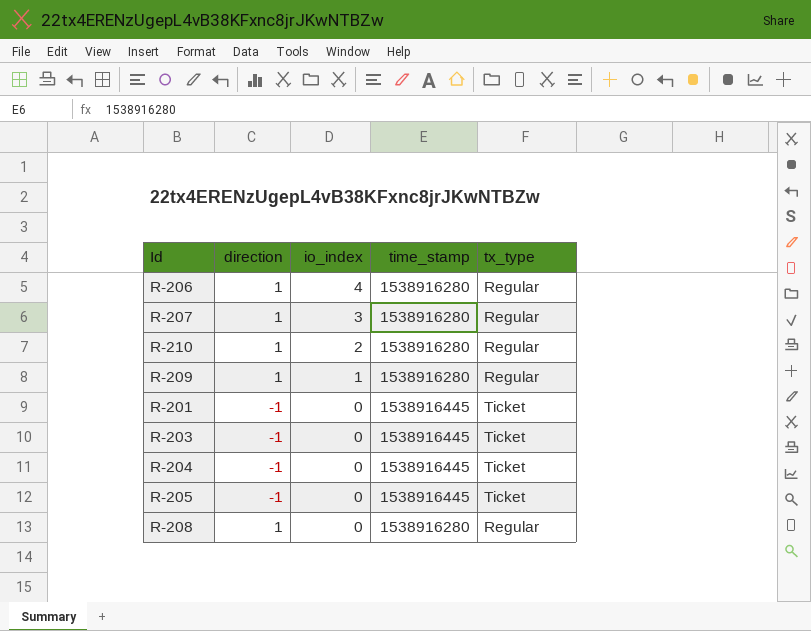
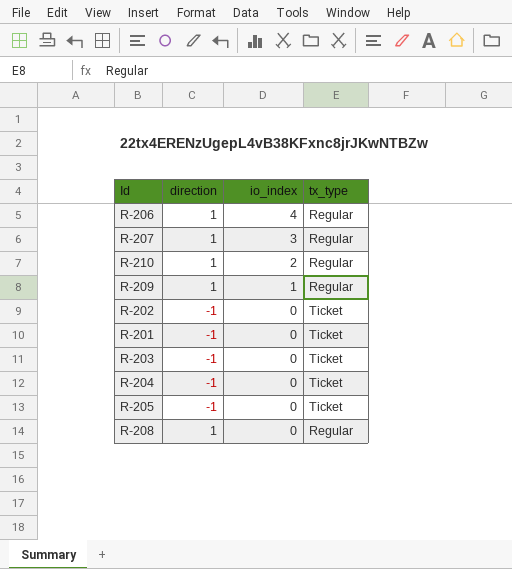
column time_stamp | position: 4 -> none
row R-202: none -> -1 | 0 | Ticket

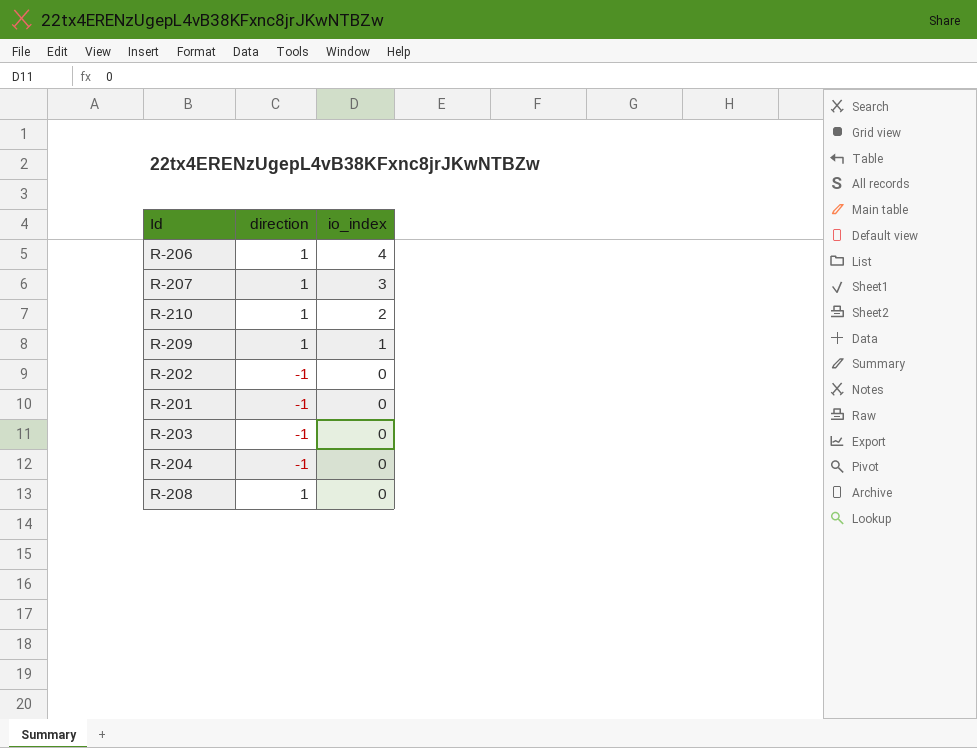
column tx_type | position: 4 -> none
row R-205: -1 | 0 | Ticket -> none

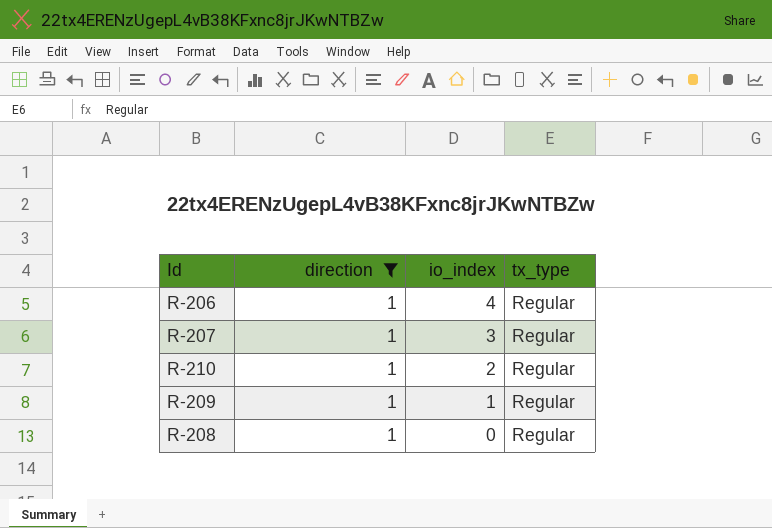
filter: none -> direction = 1
column tx_type | position: none -> 4

